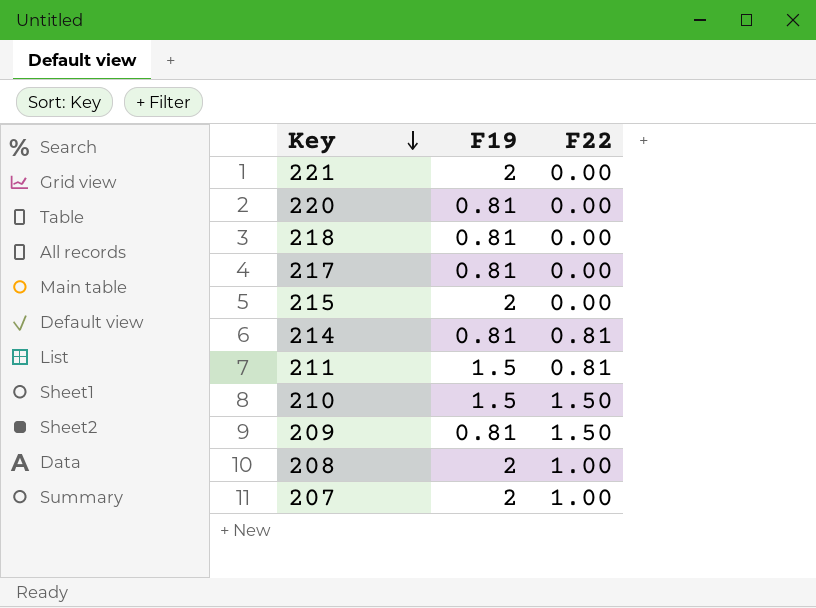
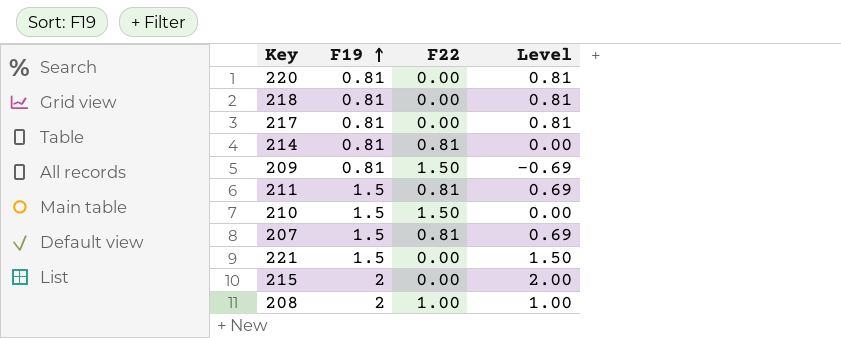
row order: Key descending -> F19 ascending
column Level | formula: none -> [F19] - [F22]
207 | F19: 2 -> 1.5
207 | F22: 1.00 -> 0.81
221 | F19: 2 -> 1.5

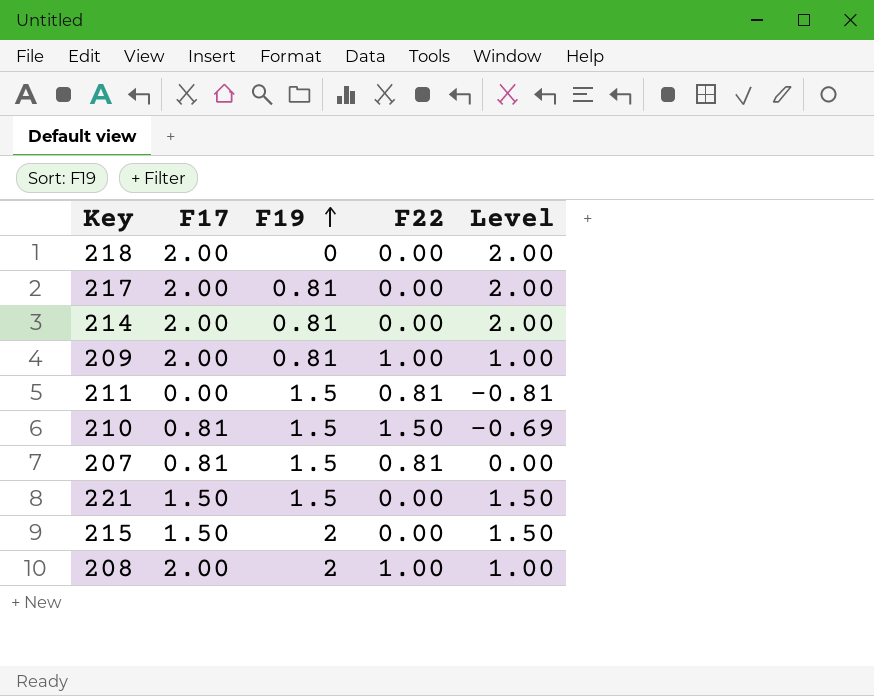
column F17 | position: none -> 2
column Level | formula: [F19] - [F22] -> [F17] - [F22]
row 220: 0.81 | 0.00 | 0.81 -> none
218 | F19: 0.81 -> 0
214 | F22: 0.81 -> 0.00
209 | F22: 1.50 -> 1.00

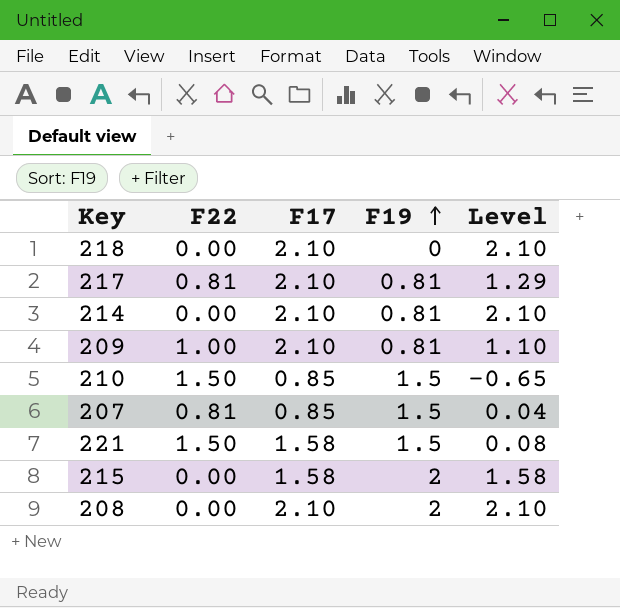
column F22 | position: 4 -> 2
row 211: 0.00 | 1.5 | 0.81 | -0.81 -> none
218 | F17: 2.00 -> 2.10
218 | Level: 2.00 -> 2.10
217 | F22: 0.00 -> 0.81
217 | F17: 2.00 -> 2.10
217 | Level: 2.00 -> 1.29
214 | F17: 2.00 -> 2.10
214 | Level: 2.00 -> 2.10
209 | F17: 2.00 -> 2.10
209 | Level: 1.00 -> 1.10
210 | F17: 0.81 -> 0.85
210 | Level: -0.69 -> -0.65
207 | F17: 0.81 -> 0.85
207 | Level: 0.00 -> 0.04
221 | F22: 0.00 -> 1.50
221 | F17: 1.50 -> 1.58
221 | Level: 1.50 -> 0.08
215 | F17: 1.50 -> 1.58
215 | Level: 1.50 -> 1.58
208 | F22: 1.00 -> 0.00
208 | F17: 2.00 -> 2.10
208 | Level: 1.00 -> 2.10

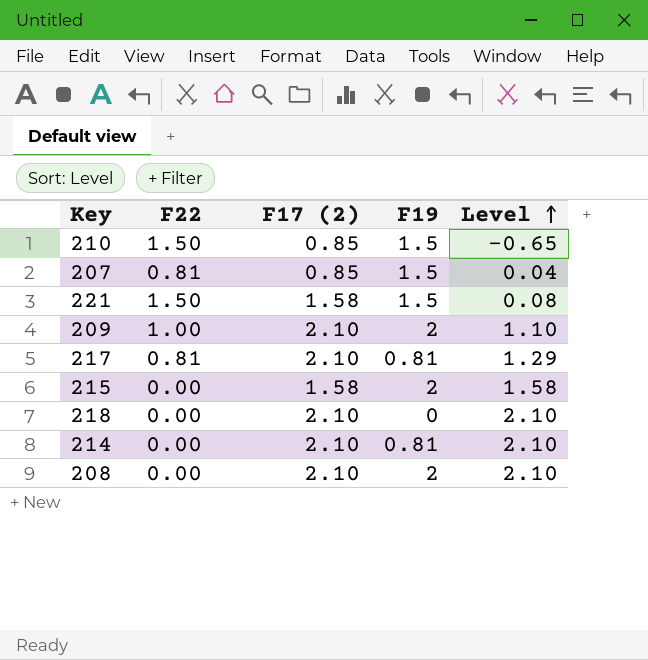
row order: F19 ascending -> Level ascending
column name: F17 -> F17 (2)
209 | F19: 0.81 -> 2

